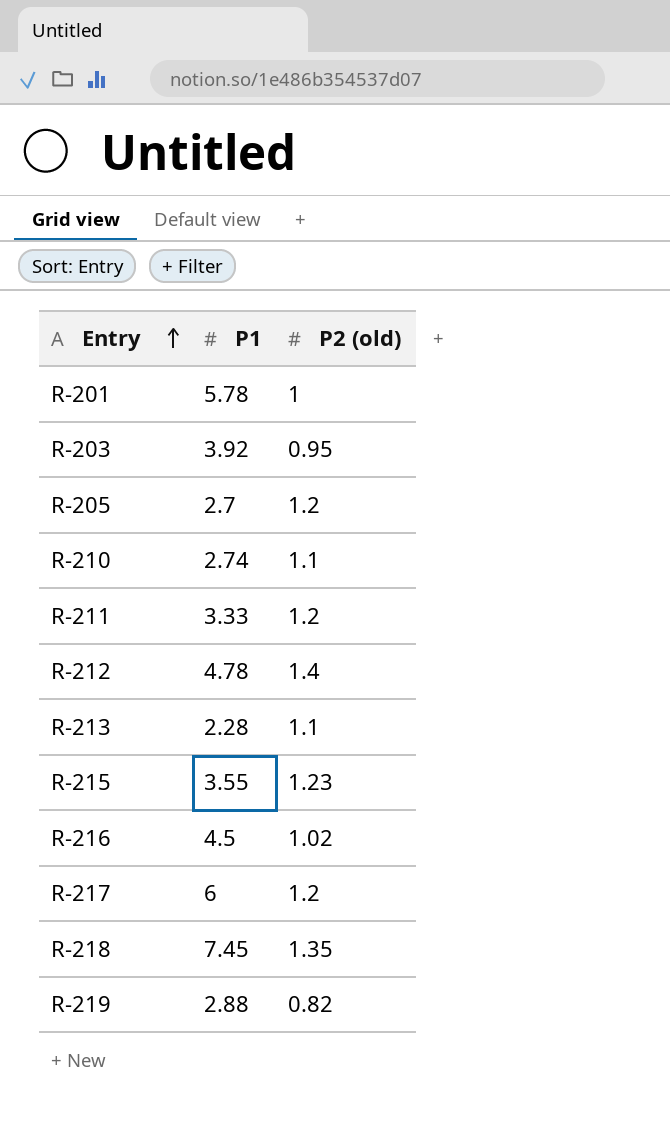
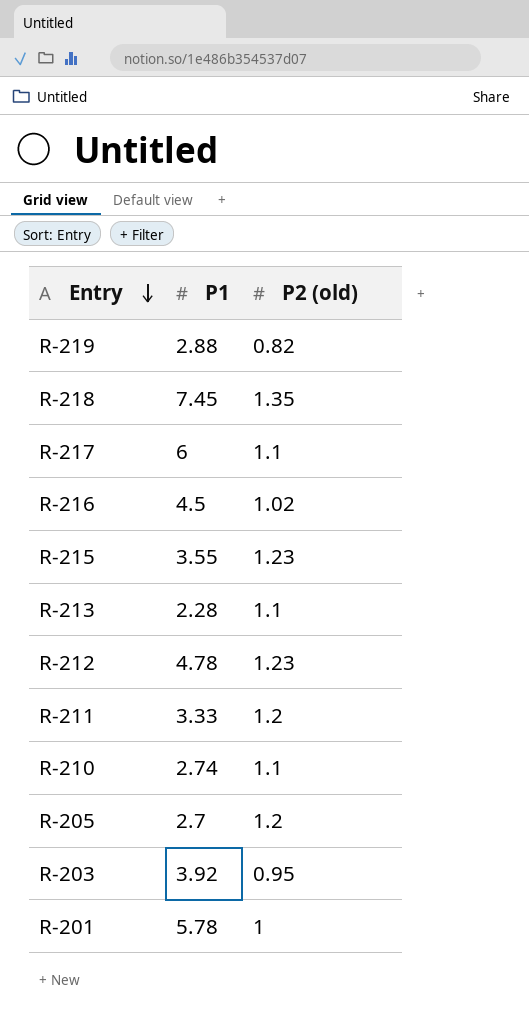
row order: Entry ascending -> Entry descending
R-217 | P2 (old): 1.2 -> 1.1
R-212 | P2 (old): 1.4 -> 1.23

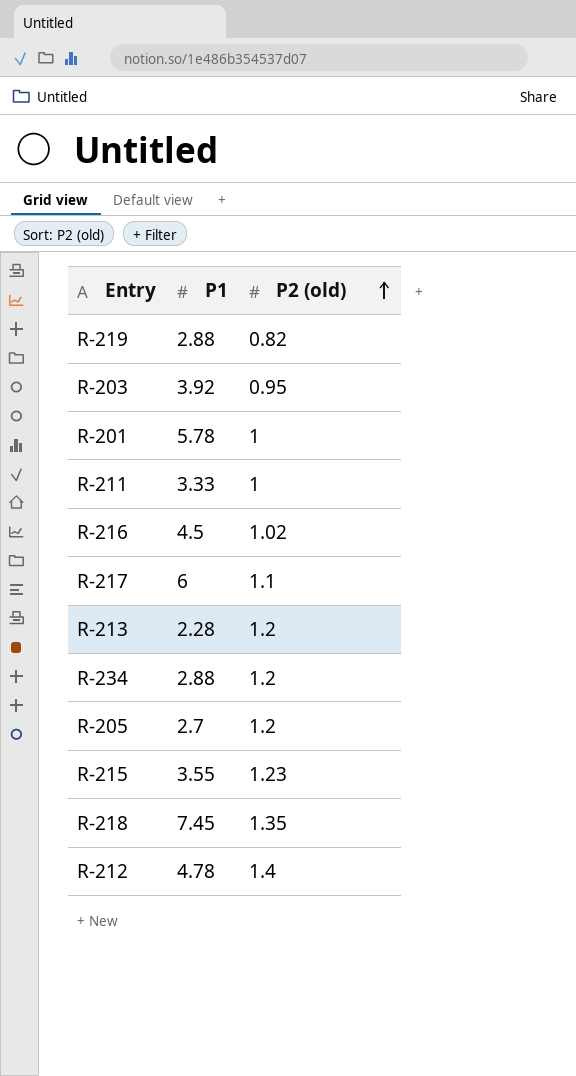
row order: Entry descending -> P2 (old) ascending
row R-210: 2.74 | 1.1 -> none
R-211 | P2 (old): 1.2 -> 1
R-213 | P2 (old): 1.1 -> 1.2
row R-234: none -> 2.88 | 1.2
R-212 | P2 (old): 1.23 -> 1.4

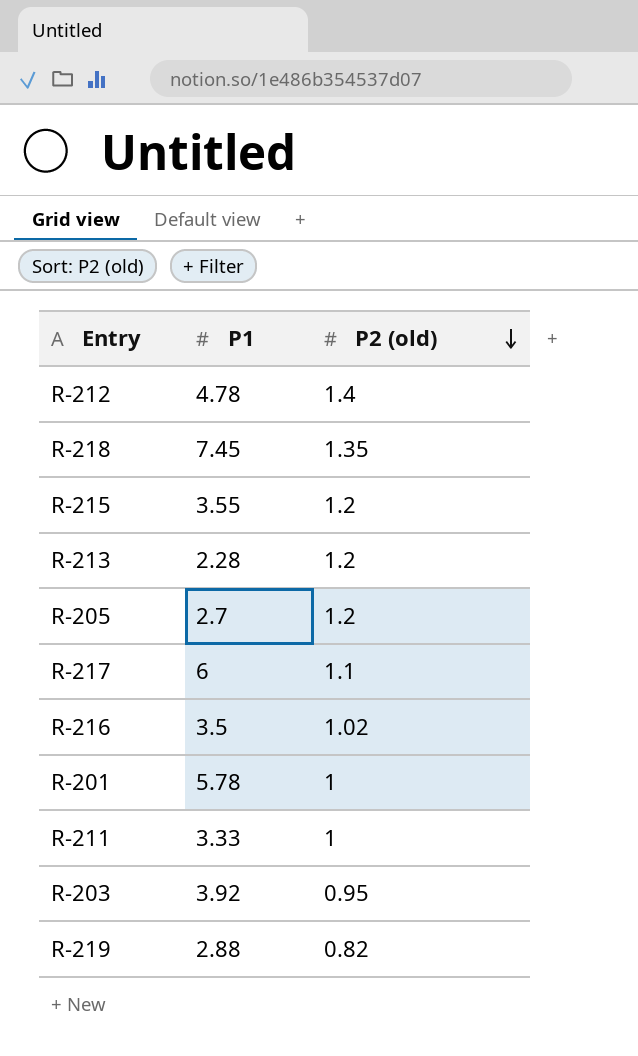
row order: P2 (old) ascending -> P2 (old) descending
row R-234: 2.88 | 1.2 -> none
R-215 | P2 (old): 1.23 -> 1.2
R-216 | P1: 4.5 -> 3.5

